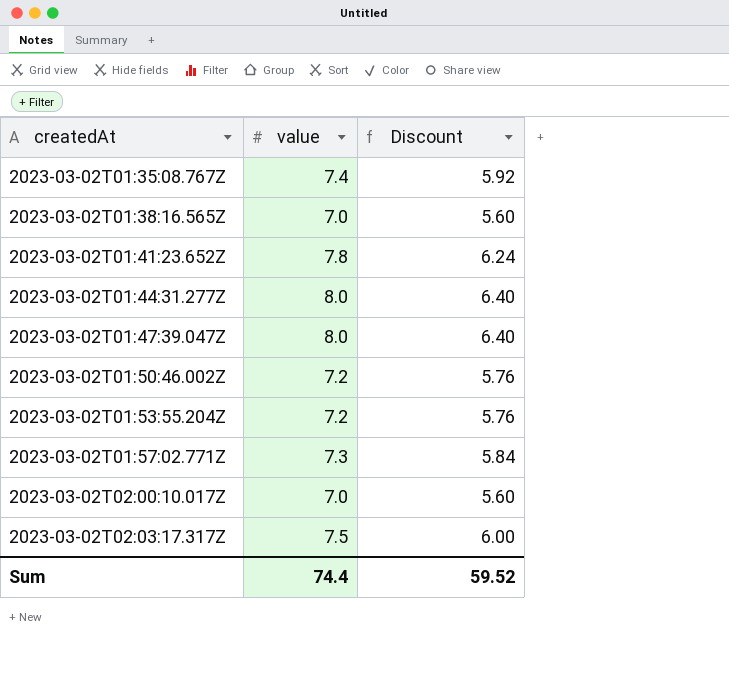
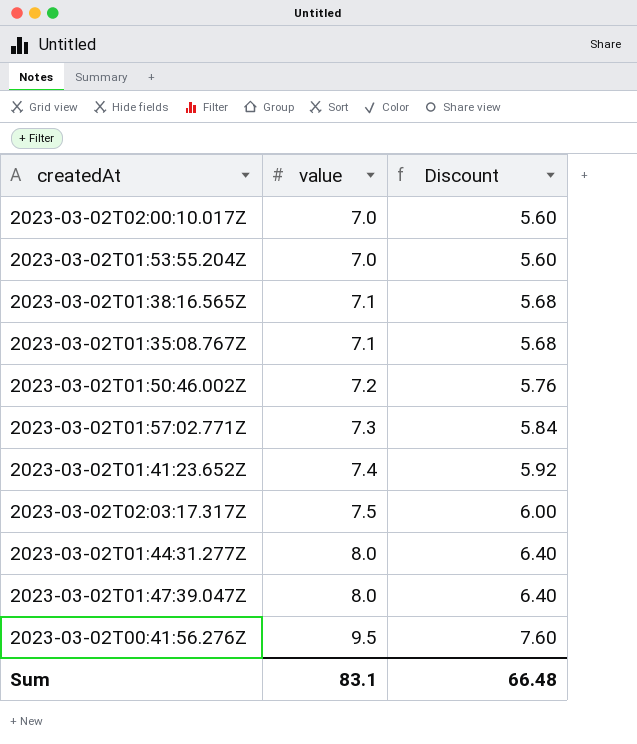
row order: createdAt ascending -> value ascending
2023-03-02T01:53:55.204Z | value: 7.2 -> 7.0
2023-03-02T01:53:55.204Z | Discount: 5.76 -> 5.60
2023-03-02T01:38:16.565Z | value: 7.0 -> 7.1
2023-03-02T01:38:16.565Z | Discount: 5.60 -> 5.68
2023-03-02T01:35:08.767Z | value: 7.4 -> 7.1
2023-03-02T01:35:08.767Z | Discount: 5.92 -> 5.68
2023-03-02T01:41:23.652Z | value: 7.8 -> 7.4
2023-03-02T01:41:23.652Z | Discount: 6.24 -> 5.92
row 2023-03-02T00:41:56.276Z: none -> 9.5 | 7.60
Sum | value: 74.4 -> 83.1
Sum | Discount: 59.52 -> 66.48

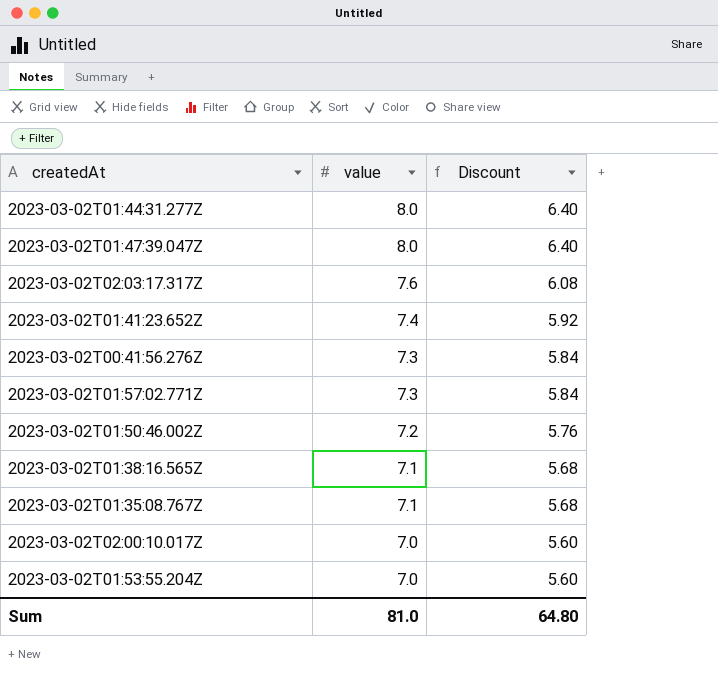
row order: value ascending -> value descending
2023-03-02T02:03:17.317Z | value: 7.5 -> 7.6
2023-03-02T02:03:17.317Z | Discount: 6.00 -> 6.08
2023-03-02T00:41:56.276Z | value: 9.5 -> 7.3
2023-03-02T00:41:56.276Z | Discount: 7.60 -> 5.84
Sum | value: 83.1 -> 81.0
Sum | Discount: 66.48 -> 64.80

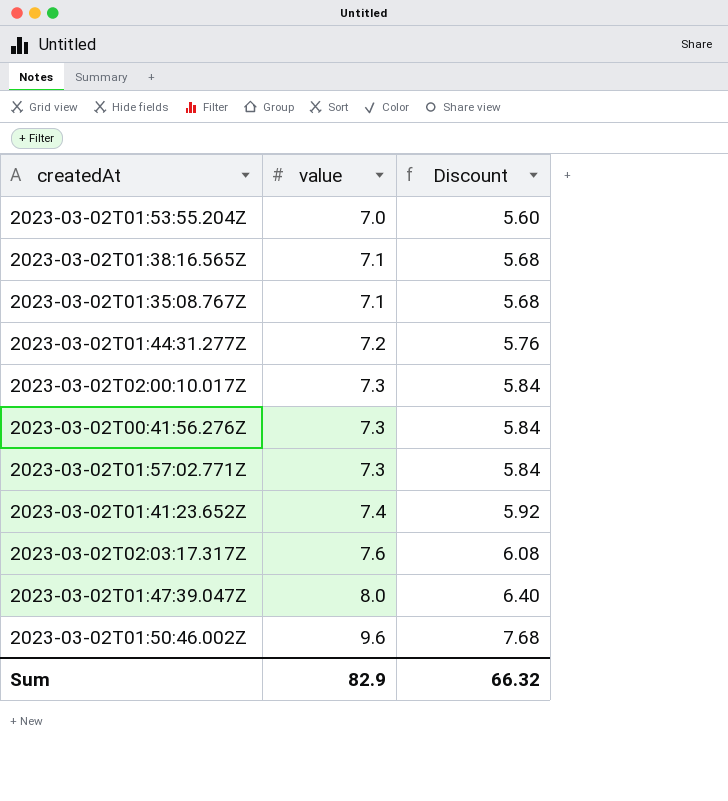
row order: value descending -> value ascending
2023-03-02T01:44:31.277Z | value: 8.0 -> 7.2
2023-03-02T01:44:31.277Z | Discount: 6.40 -> 5.76
2023-03-02T02:00:10.017Z | value: 7.0 -> 7.3
2023-03-02T02:00:10.017Z | Discount: 5.60 -> 5.84
2023-03-02T01:50:46.002Z | value: 7.2 -> 9.6
2023-03-02T01:50:46.002Z | Discount: 5.76 -> 7.68
Sum | value: 81.0 -> 82.9
Sum | Discount: 64.80 -> 66.32

